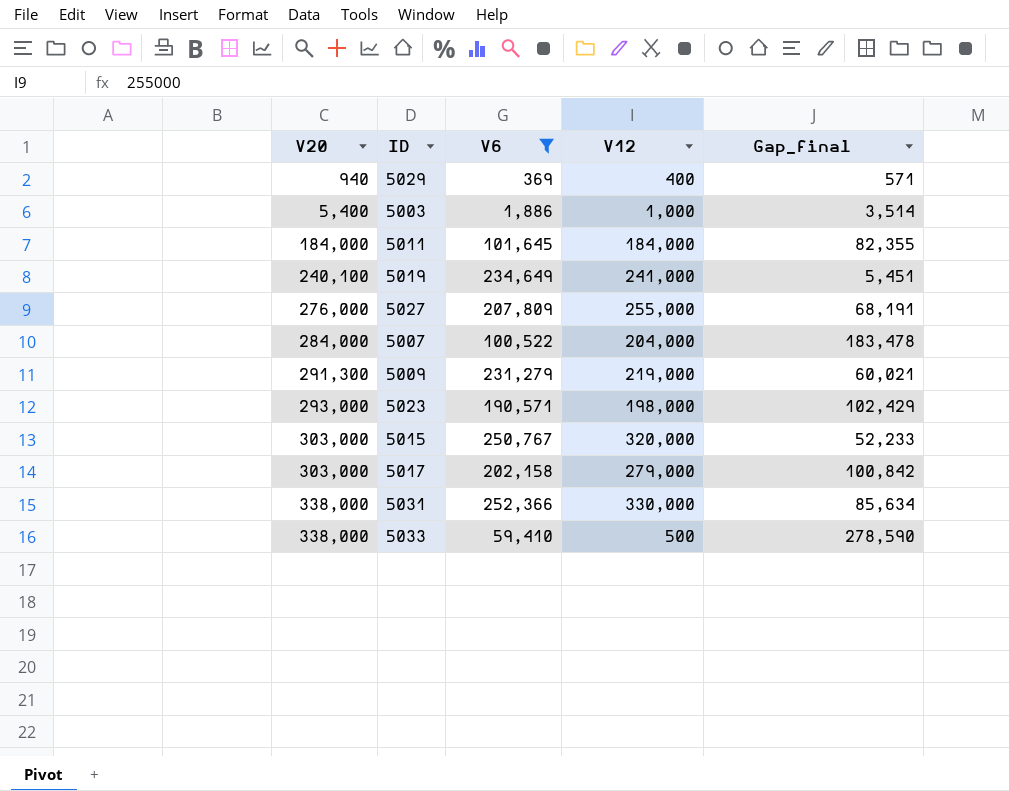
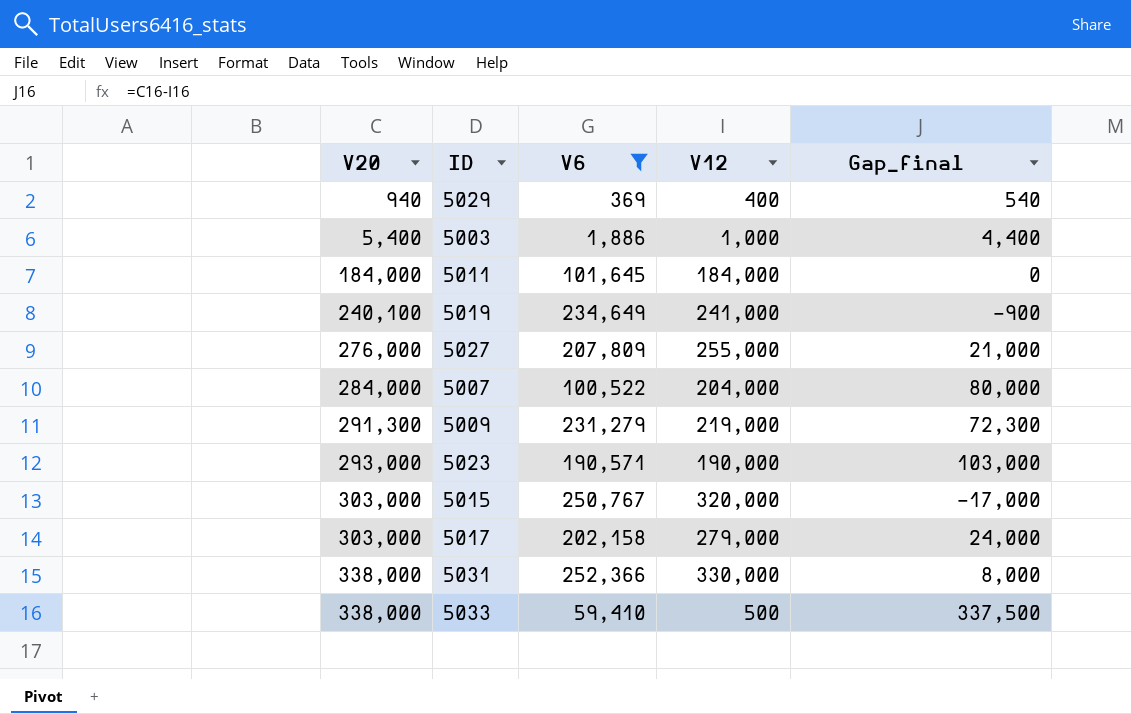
column Gap_final | formula: [V20] - [V6] -> [V20] - [V12]
5023 | V12: 198,000 -> 190,000

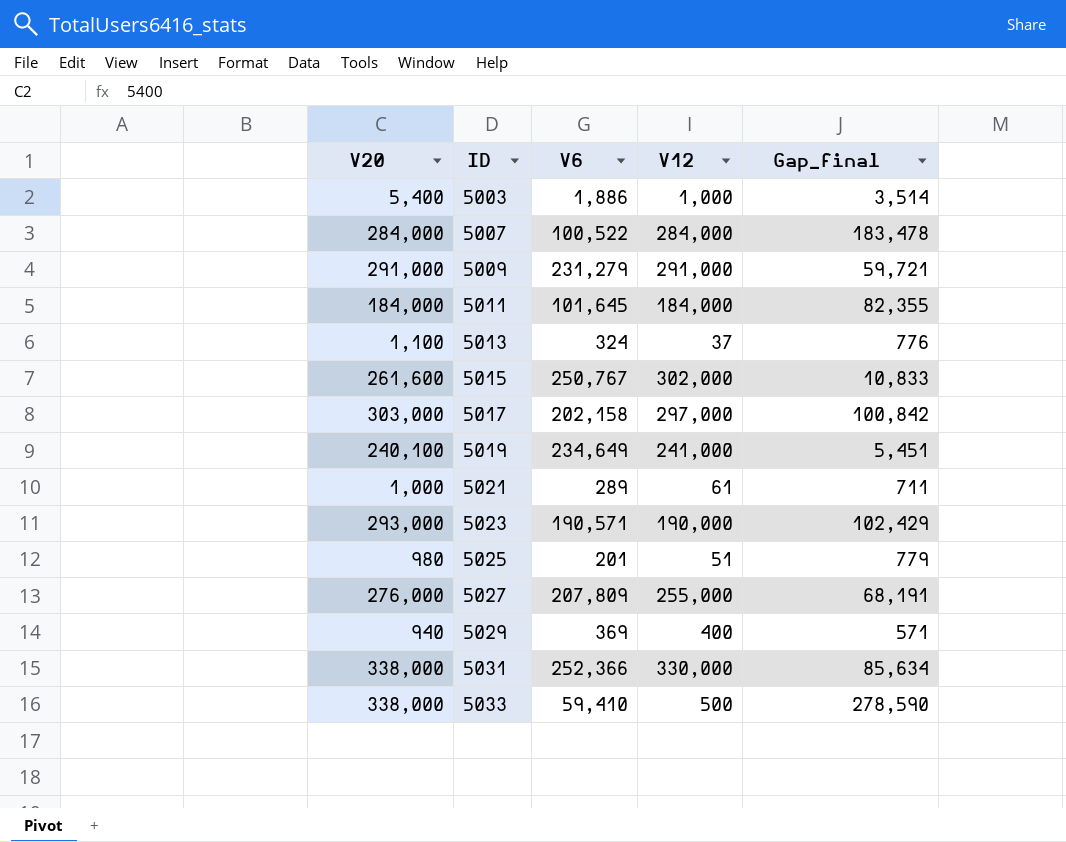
filter: V6 >= 369 -> none
row order: V20 ascending -> ID ascending
column Gap_final | formula: [V20] - [V12] -> [V20] - [V6]
5007 | V12: 204,000 -> 284,000
5009 | V20: 291,300 -> 291,000
5009 | V12: 219,000 -> 291,000
5015 | V20: 303,000 -> 261,600
5015 | V12: 320,000 -> 302,000
5017 | V12: 279,000 -> 297,000

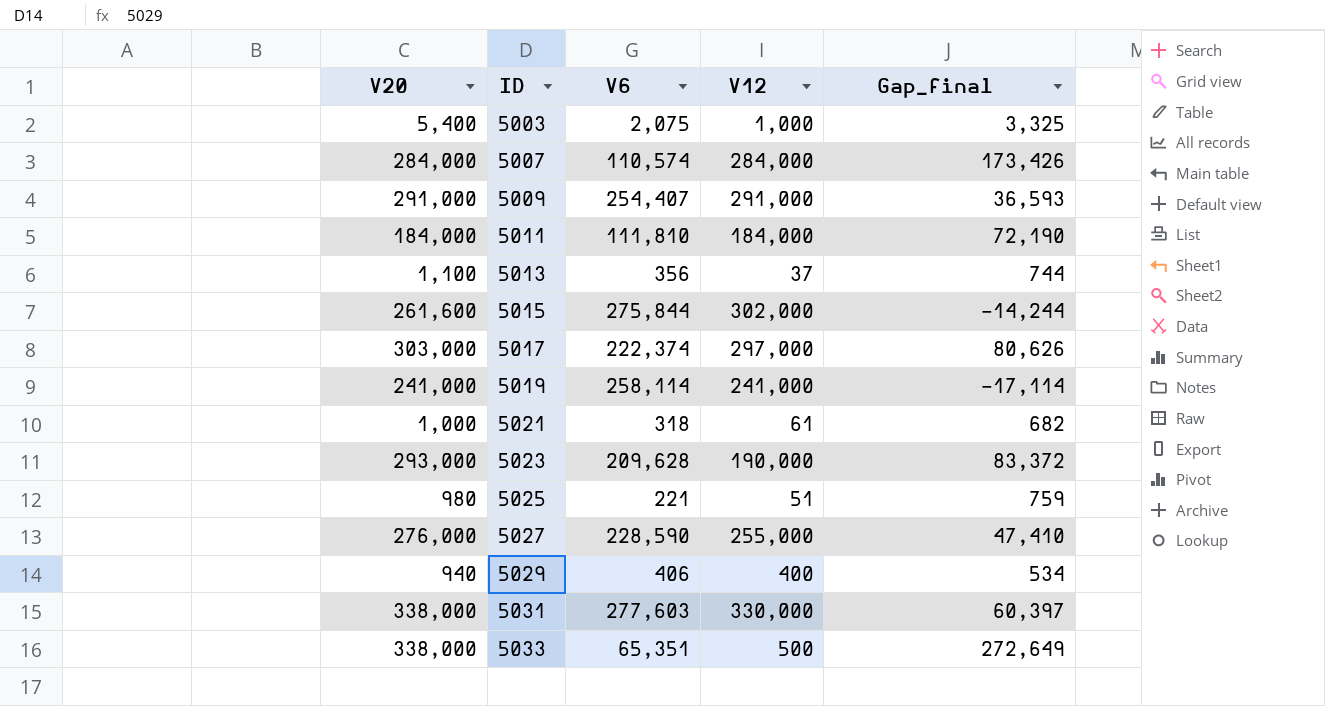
5003 | V6: 1,886 -> 2,075
5003 | Gap_final: 3,514 -> 3,325
5007 | V6: 100,522 -> 110,574
5007 | Gap_final: 183,478 -> 173,426
5009 | V6: 231,279 -> 254,407
5009 | Gap_final: 59,721 -> 36,593
5011 | V6: 101,645 -> 111,810
5011 | Gap_final: 82,355 -> 72,190
5013 | V6: 324 -> 356
5013 | Gap_final: 776 -> 744
5015 | V6: 250,767 -> 275,844
5015 | Gap_final: 10,833 -> -14,244
5017 | V6: 202,158 -> 222,374
5017 | Gap_final: 100,842 -> 80,626
5019 | V20: 240,100 -> 241,000
5019 | V6: 234,649 -> 258,114
5019 | Gap_final: 5,451 -> -17,114
5021 | V6: 289 -> 318
5021 | Gap_final: 711 -> 682
5023 | V6: 190,571 -> 209,628
5023 | Gap_final: 102,429 -> 83,372
5025 | V6: 201 -> 221
5025 | Gap_final: 779 -> 759
5027 | V6: 207,809 -> 228,590
5027 | Gap_final: 68,191 -> 47,410
5029 | V6: 369 -> 406
5029 | Gap_final: 571 -> 534
5031 | V6: 252,366 -> 277,603
5031 | Gap_final: 85,634 -> 60,397
5033 | V6: 59,410 -> 65,351
5033 | Gap_final: 278,590 -> 272,649

